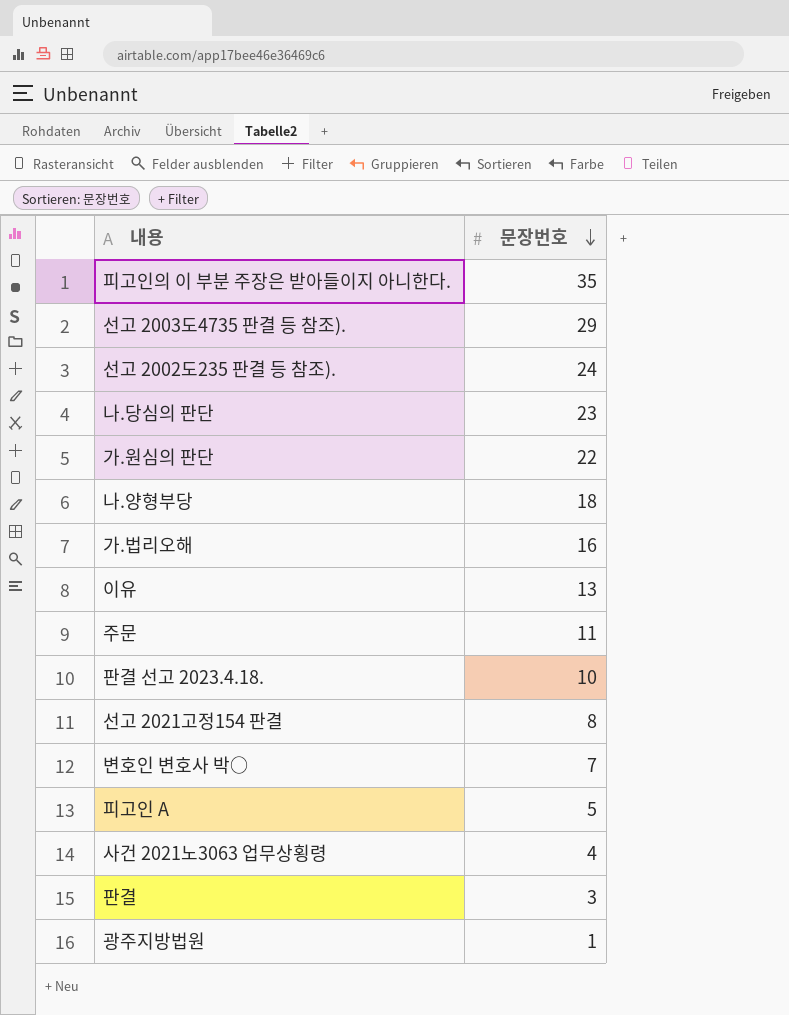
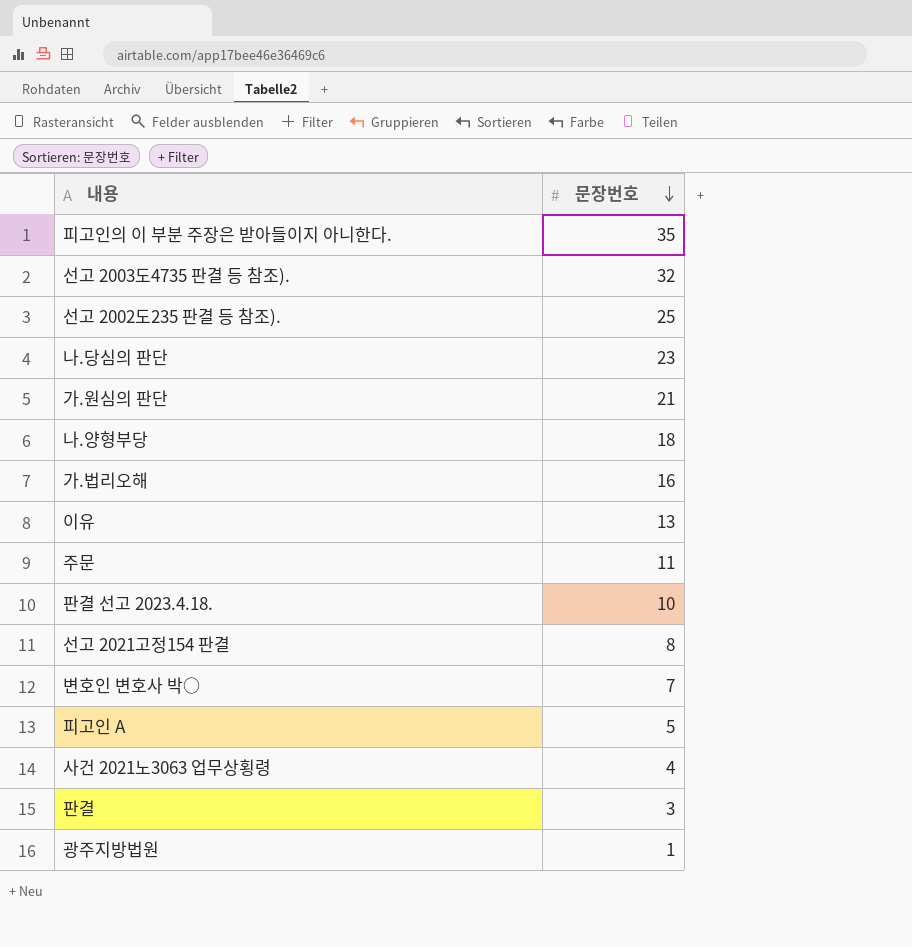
선고 2003도4735 판결 등 참조). | 문장번호: 29 -> 32
선고 2002도235 판결 등 참조). | 문장번호: 24 -> 25
가.원심의 판단 | 문장번호: 22 -> 21

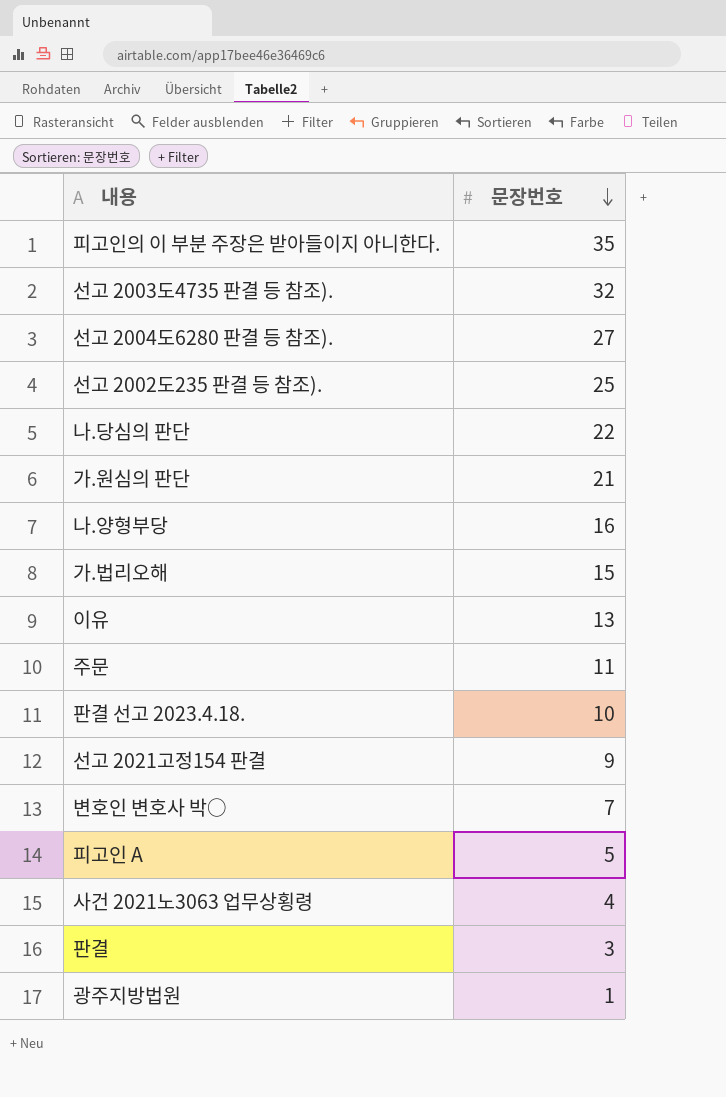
row 선고 2004도6280 판결 등 참조).: none -> 27
나.당심의 판단 | 문장번호: 23 -> 22
나.양형부당 | 문장번호: 18 -> 16
가.법리오해 | 문장번호: 16 -> 15
선고 2021고정154 판결 | 문장번호: 8 -> 9

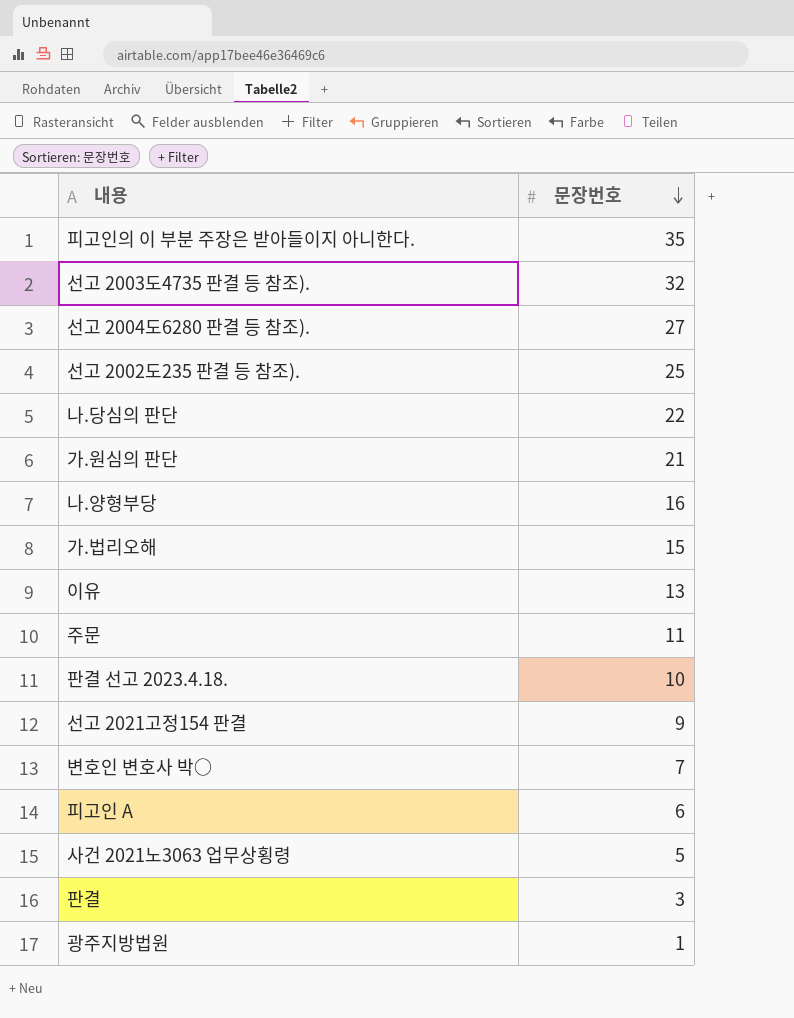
피고인 A | 문장번호: 5 -> 6
사건 2021노3063 업무상횡령 | 문장번호: 4 -> 5

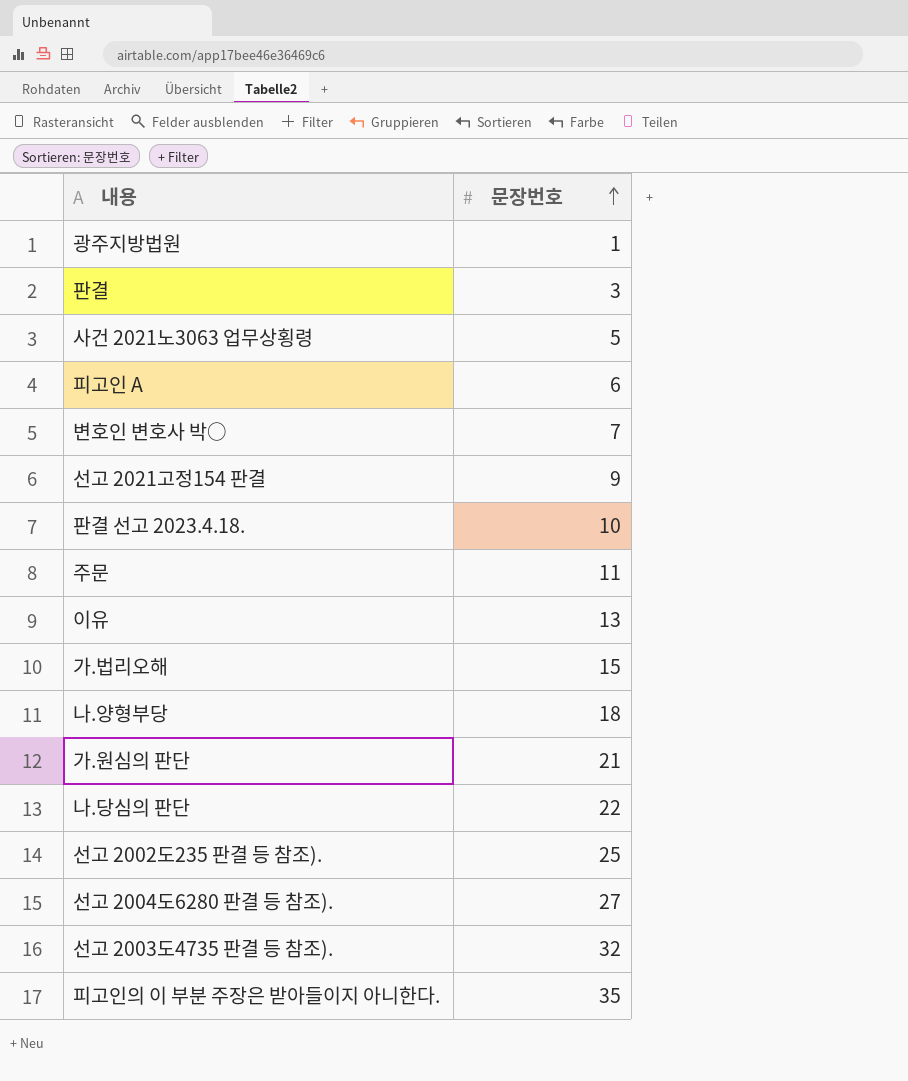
row order: 문장번호 descending -> 문장번호 ascending
나.양형부당 | 문장번호: 16 -> 18

